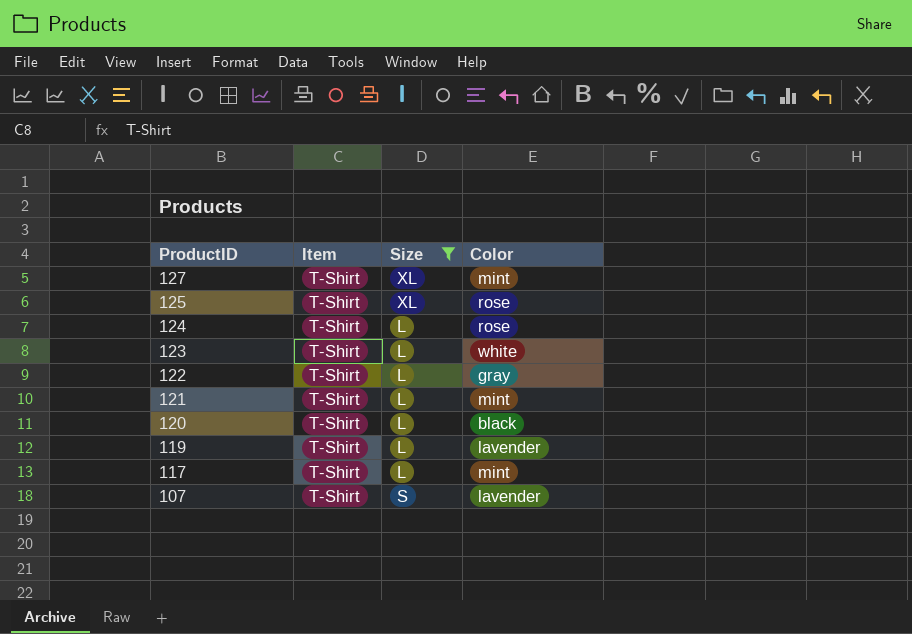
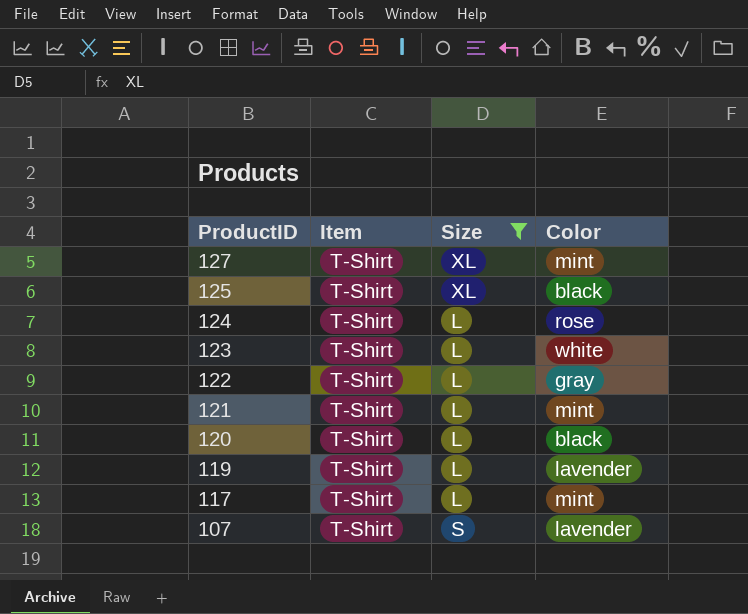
125 | Color: rose -> black

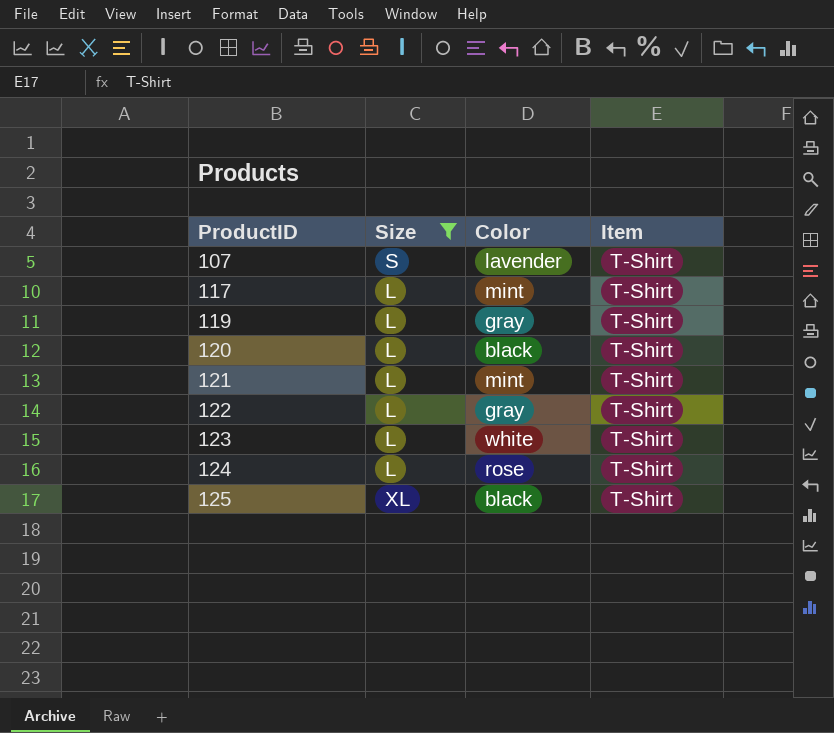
row order: ProductID descending -> ProductID ascending
column Item | position: 2 -> 4
row 127: T-Shirt | XL | mint -> none
119 | Color: lavender -> gray

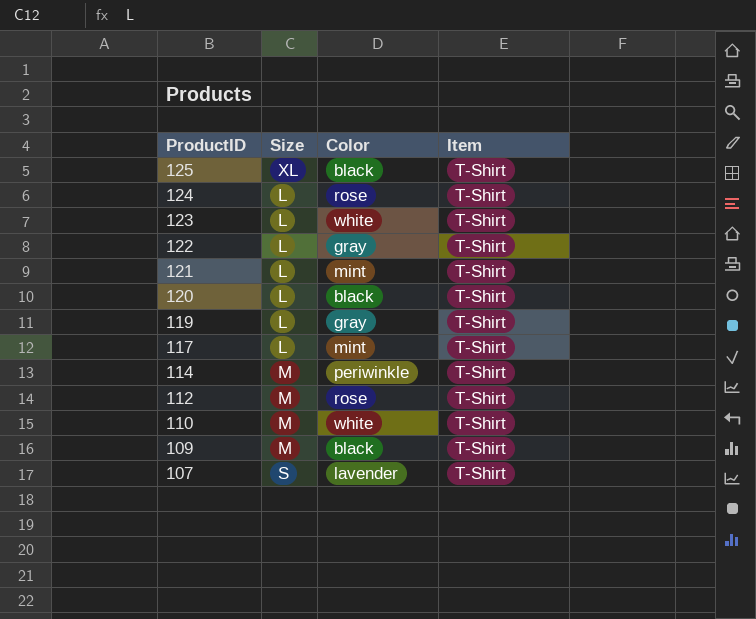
filter: Size != M -> none
row order: ProductID ascending -> ProductID descending

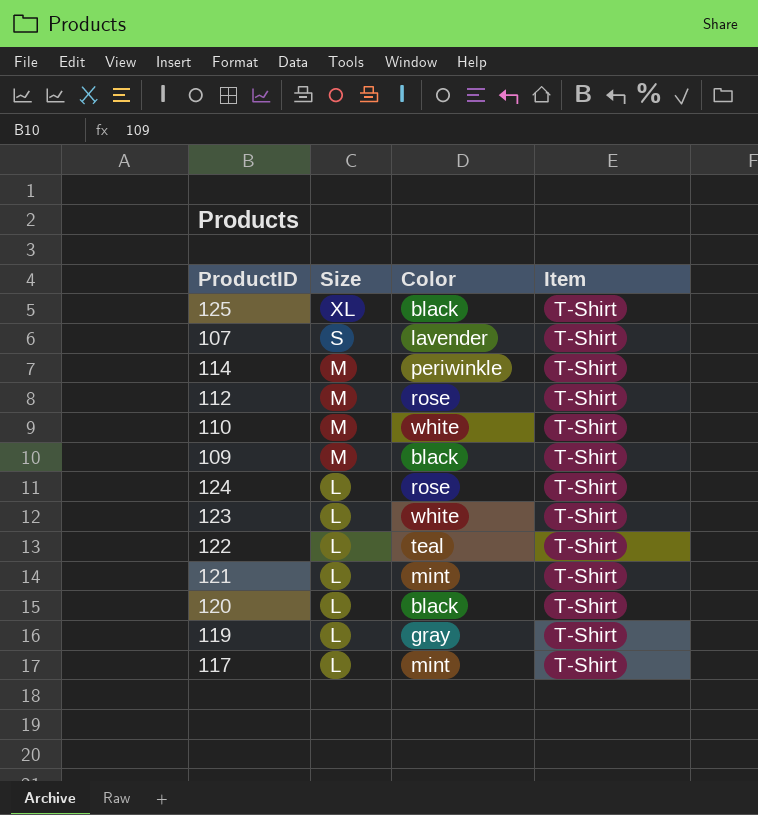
row order: ProductID descending -> Size descending
122 | Color: gray -> teal

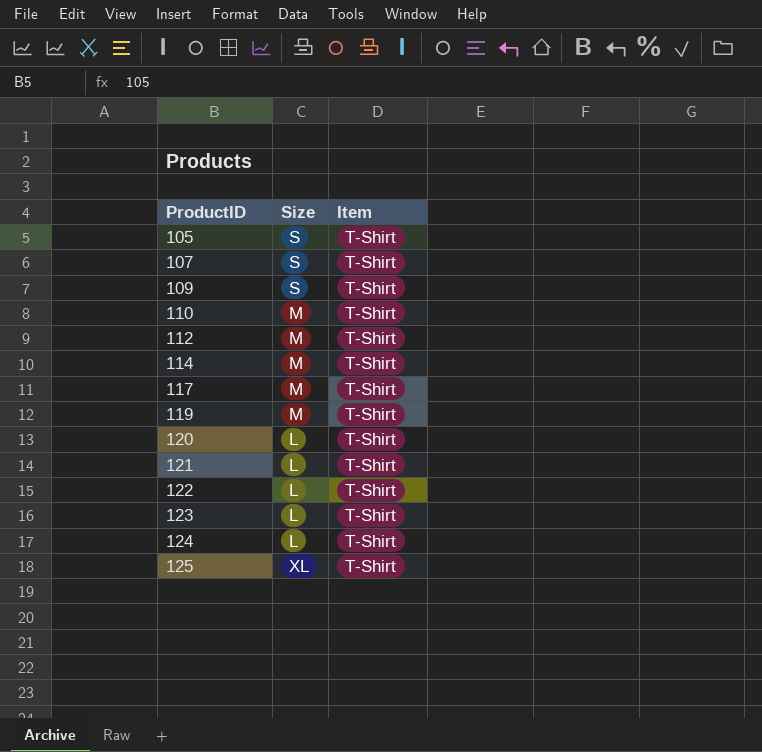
row order: Size descending -> ProductID ascending
column Color | position: 3 -> none
row 105: none -> S | T-Shirt
109 | Size: M -> S
117 | Size: L -> M
119 | Size: L -> M

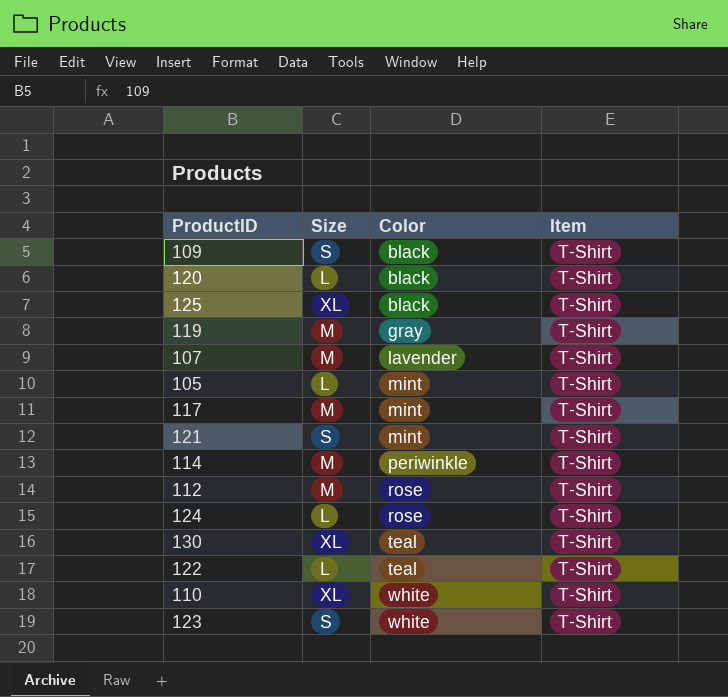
row order: ProductID ascending -> Color ascending
column Color | position: none -> 3
107 | Size: S -> M
105 | Size: S -> L
121 | Size: L -> S
row 130: none -> XL | teal | T-Shirt
110 | Size: M -> XL
123 | Size: L -> S

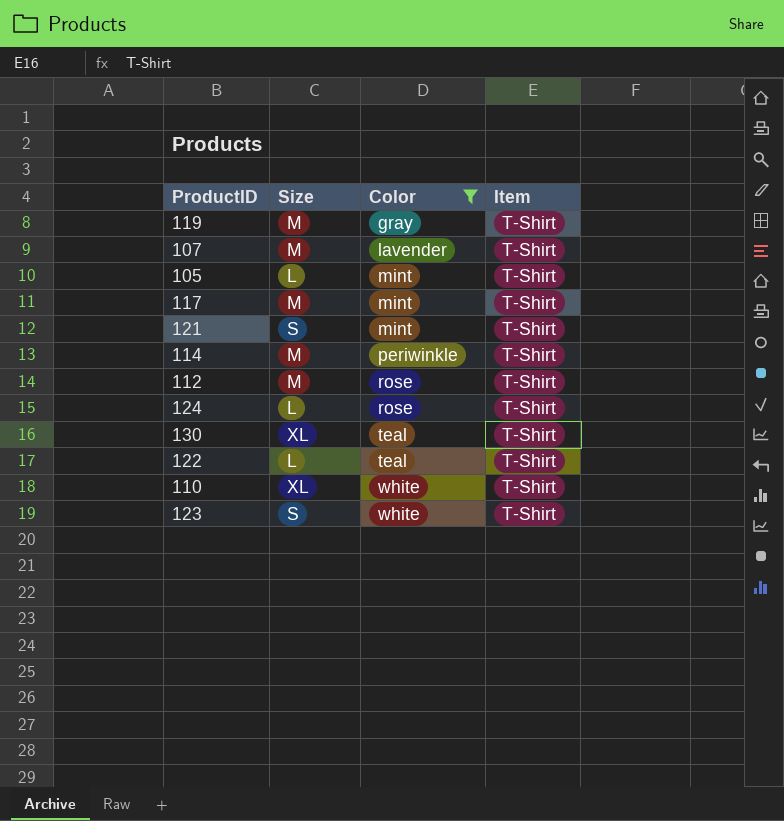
filter: none -> Color != black

